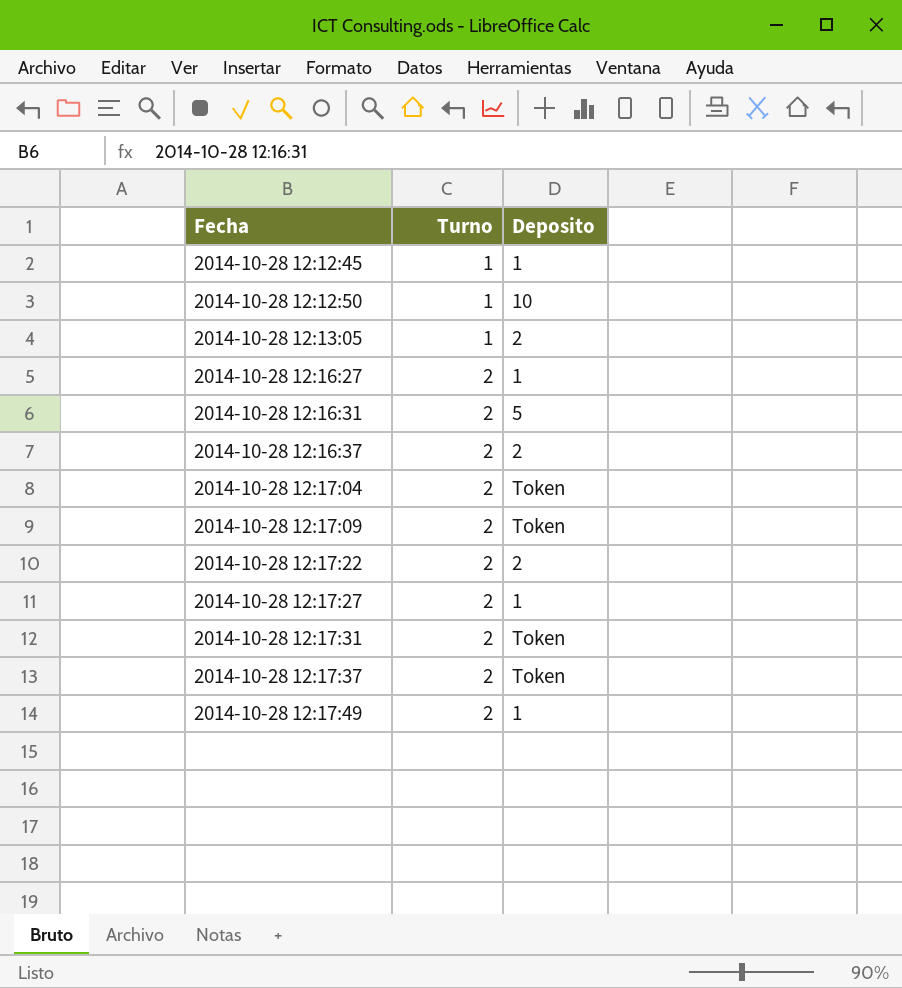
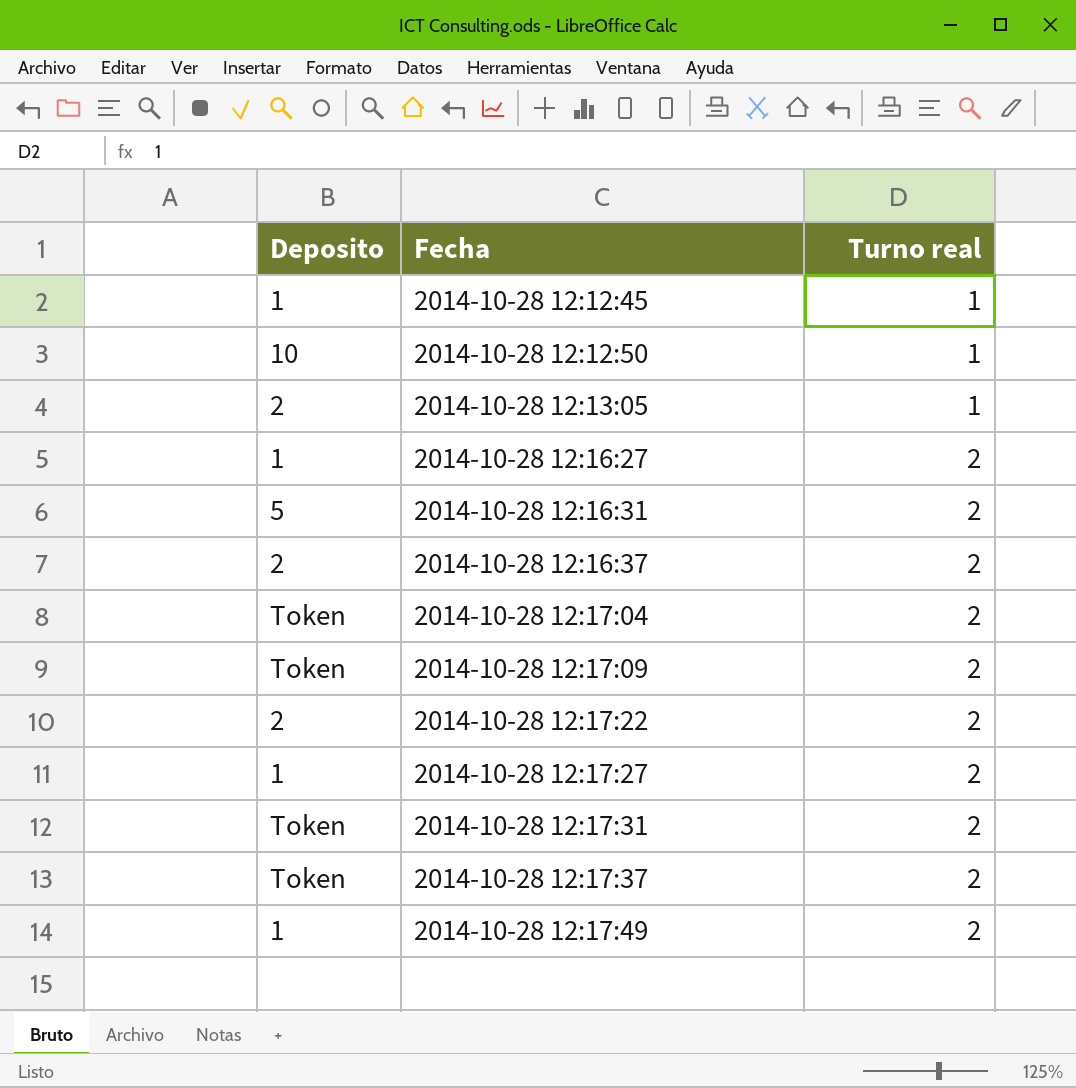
column Deposito | position: 3 -> 1
column name: Turno -> Turno real

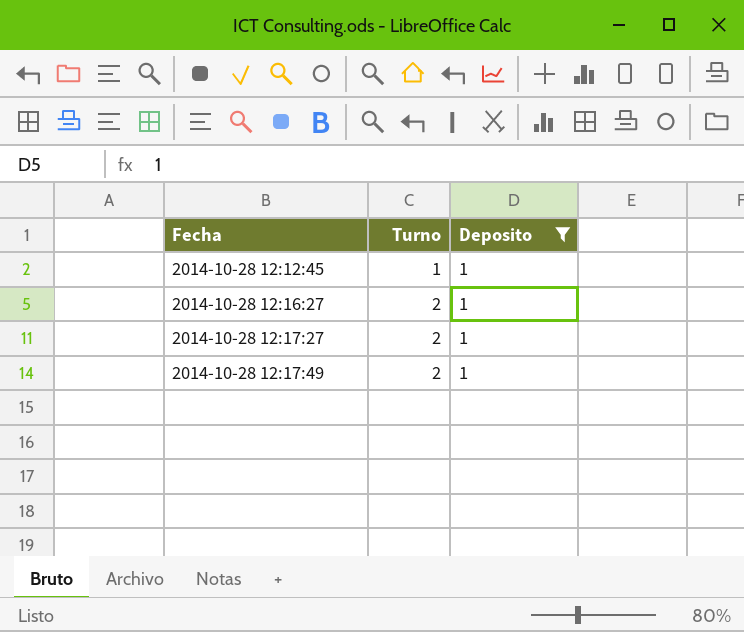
filter: none -> Deposito = 1
column name: Turno real -> Turno
column Deposito | position: 1 -> 3

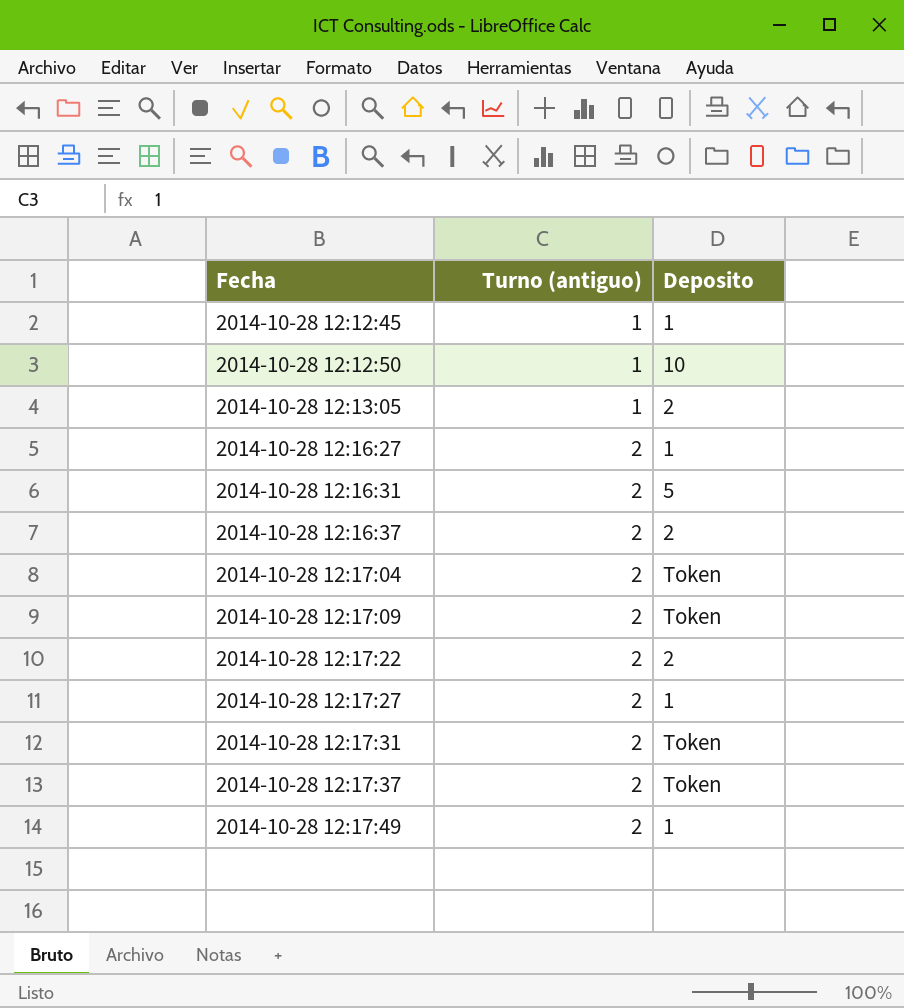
filter: Deposito = 1 -> none
column name: Turno -> Turno (antiguo)

